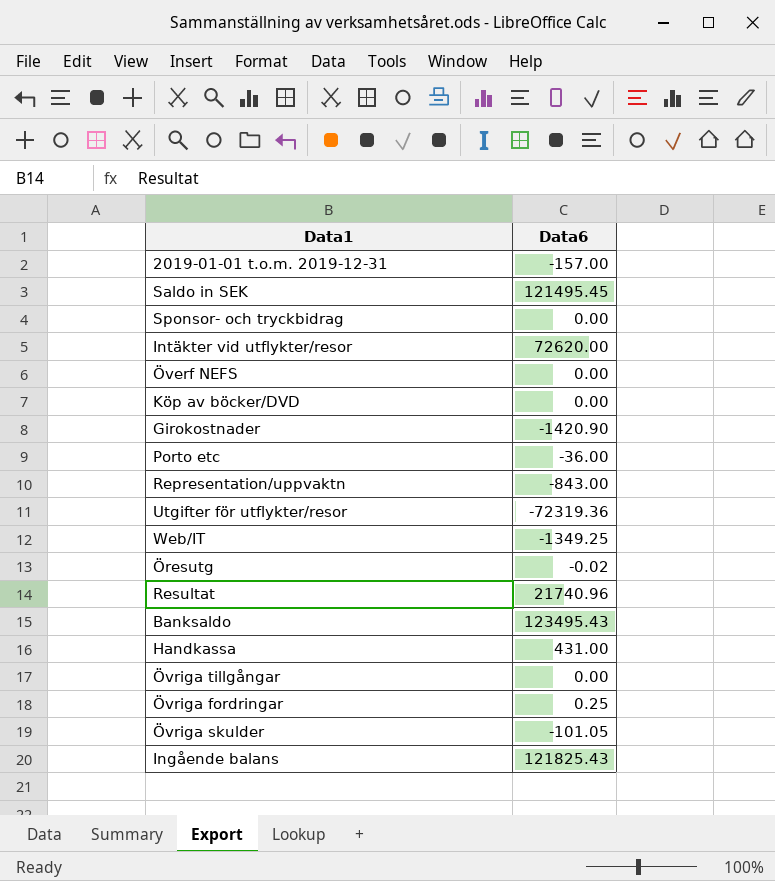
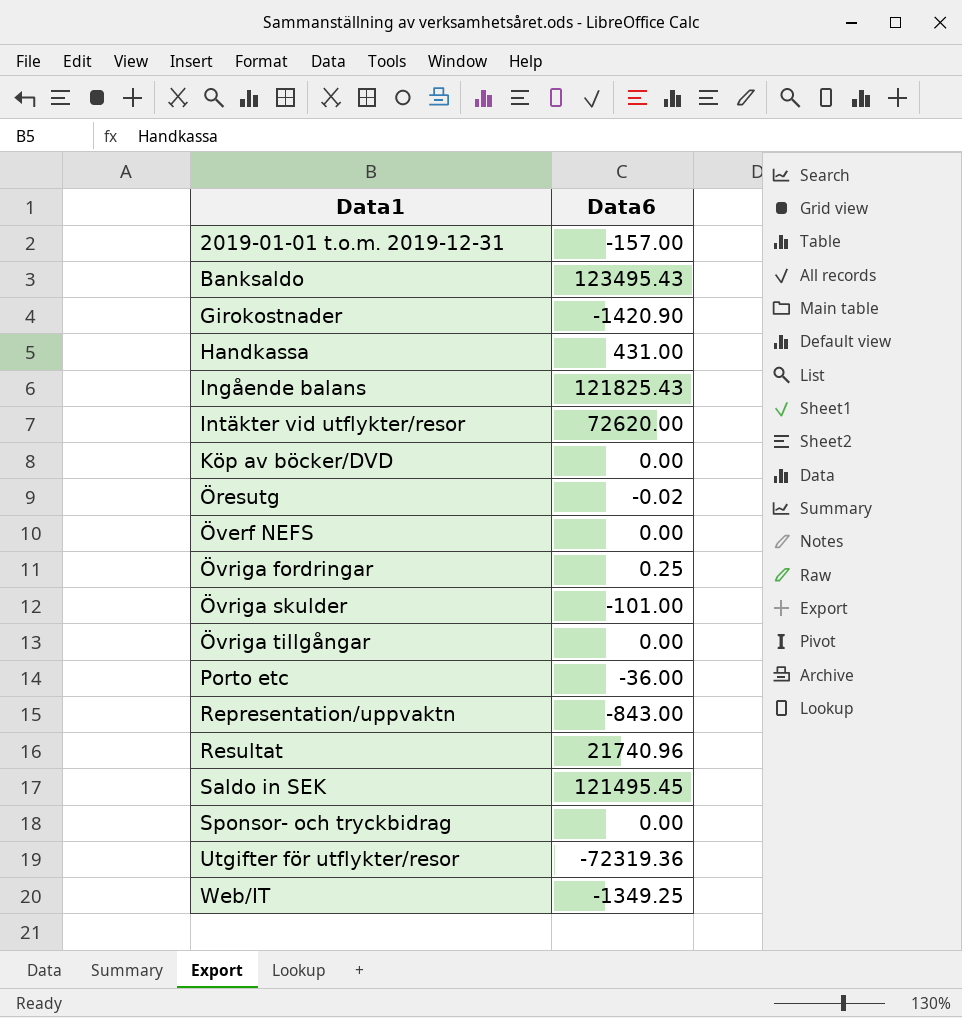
row order: none -> Data1 ascending
Övriga skulder | Data6: -101.05 -> -101.00

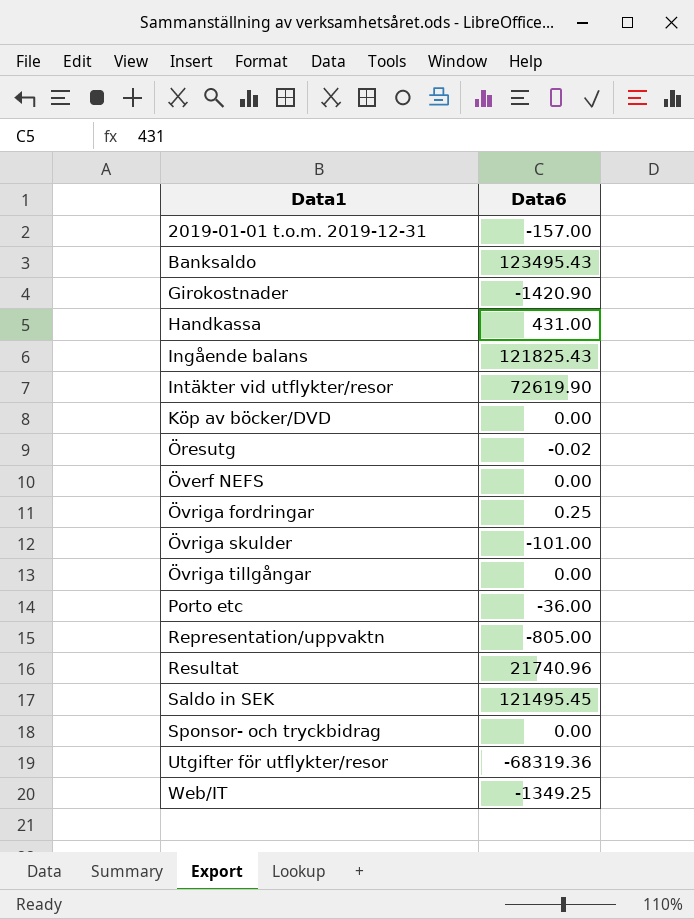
Intäkter vid utflykter/resor | Data6: 72620.00 -> 72619.90
Representation/uppvaktn | Data6: -843.00 -> -805.00
Utgifter för utflykter/resor | Data6: -72319.36 -> -68319.36

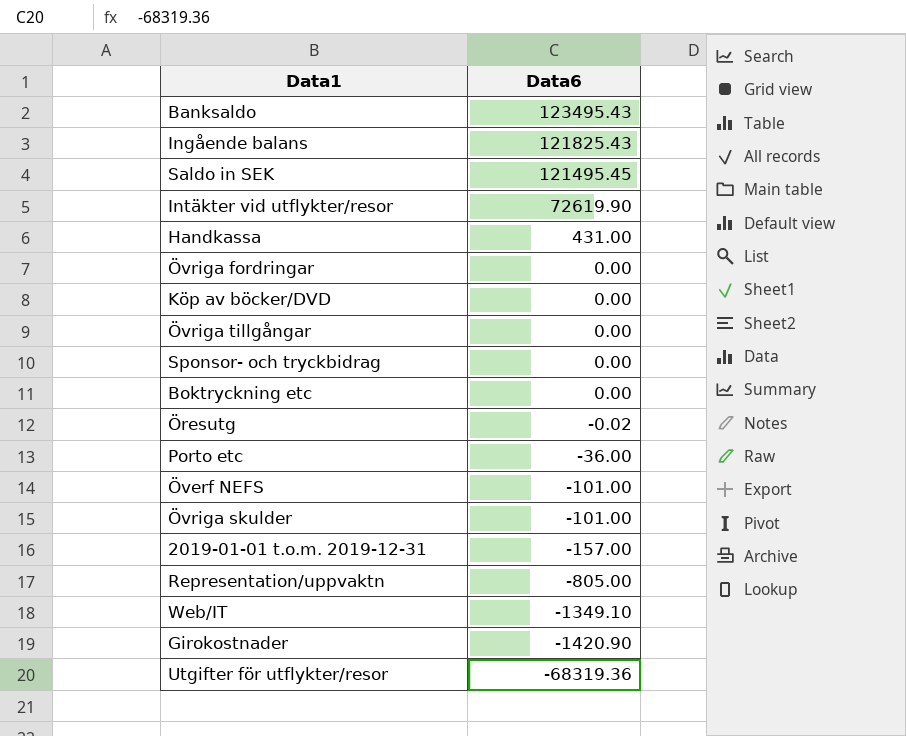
row order: Data1 ascending -> Data6 descending
row Resultat: 21740.96 -> none
Övriga fordringar | Data6: 0.25 -> 0.00
row Boktryckning etc: none -> 0.00
Överf NEFS | Data6: 0.00 -> -101.00
Web/IT | Data6: -1349.25 -> -1349.10

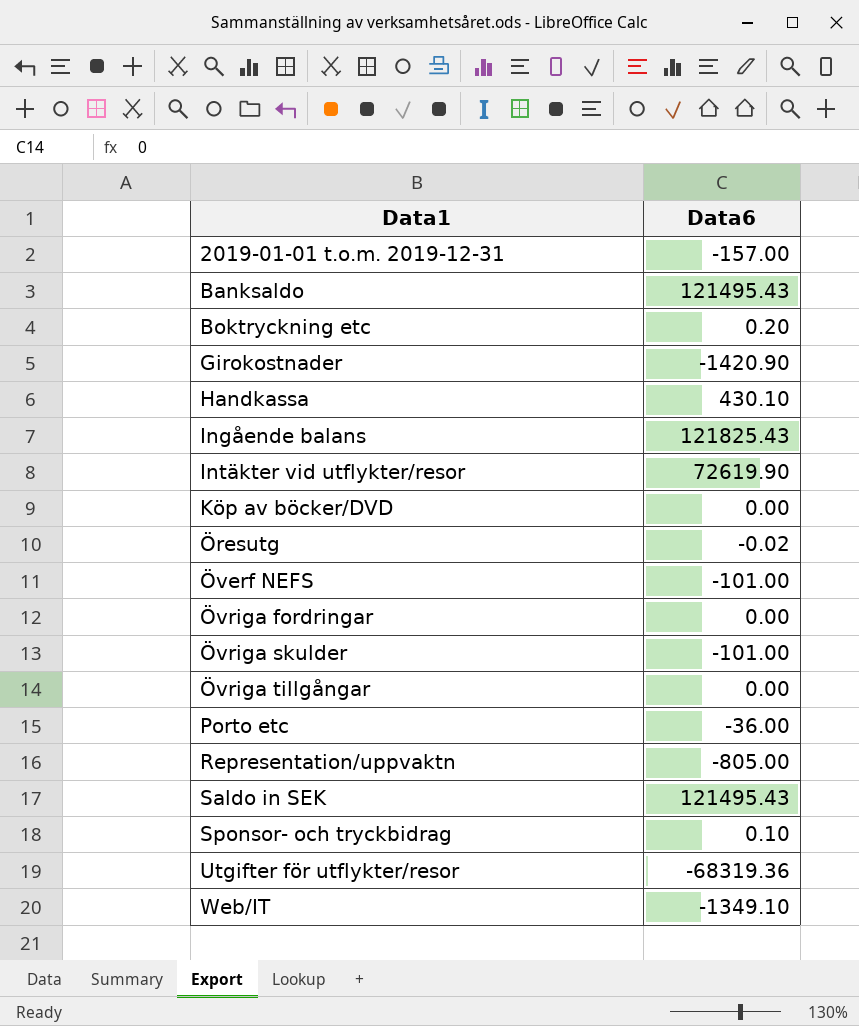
row order: Data6 descending -> Data1 ascending
Banksaldo | Data6: 123495.43 -> 121495.43
Boktryckning etc | Data6: 0.00 -> 0.20
Handkassa | Data6: 431.00 -> 430.10
Saldo in SEK | Data6: 121495.45 -> 121495.43
Sponsor- och tryckbidrag | Data6: 0.00 -> 0.10

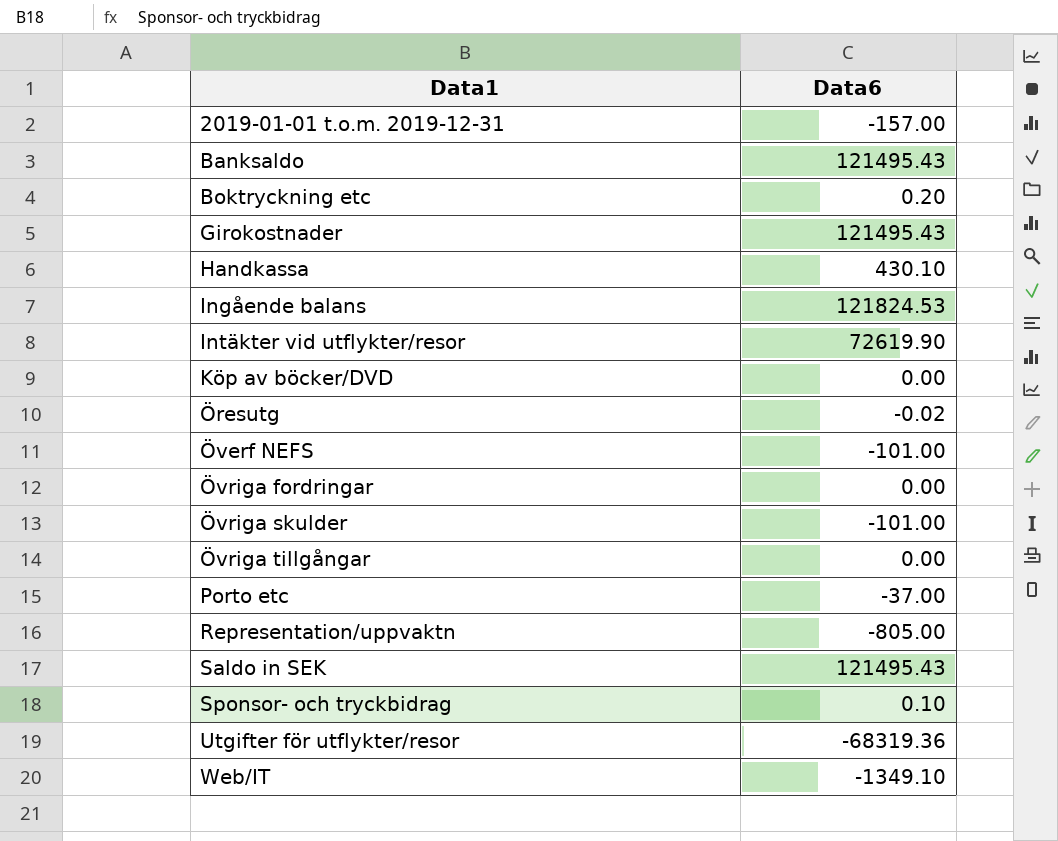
Girokostnader | Data6: -1420.90 -> 121495.43
Ingående balans | Data6: 121825.43 -> 121824.53
Porto etc | Data6: -36.00 -> -37.00

